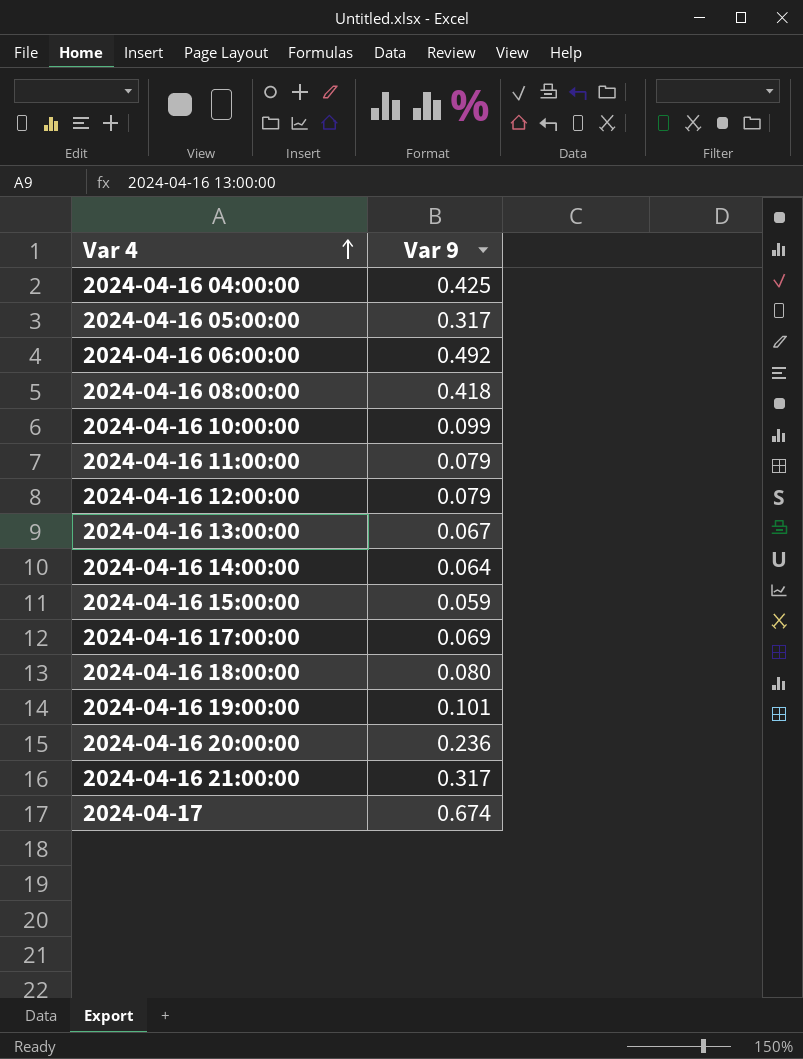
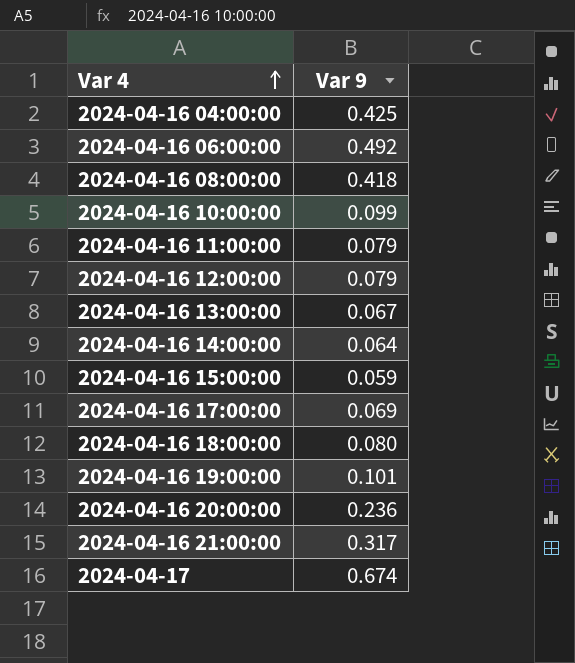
row 2024-04-16 05:00:00: 0.317 -> none

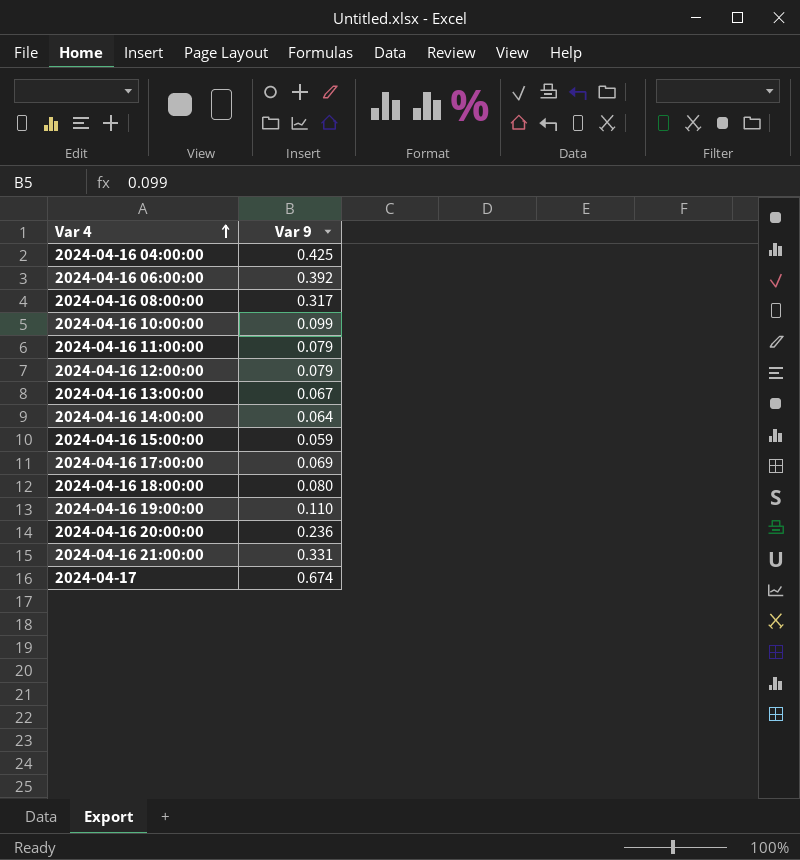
2024-04-16 06:00:00 | Var 9: 0.492 -> 0.392
2024-04-16 08:00:00 | Var 9: 0.418 -> 0.317
2024-04-16 19:00:00 | Var 9: 0.101 -> 0.110
2024-04-16 21:00:00 | Var 9: 0.317 -> 0.331

